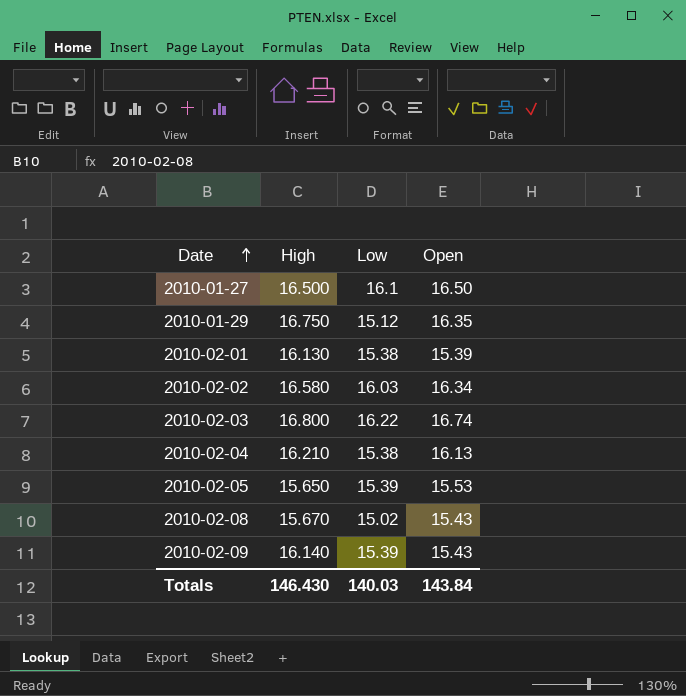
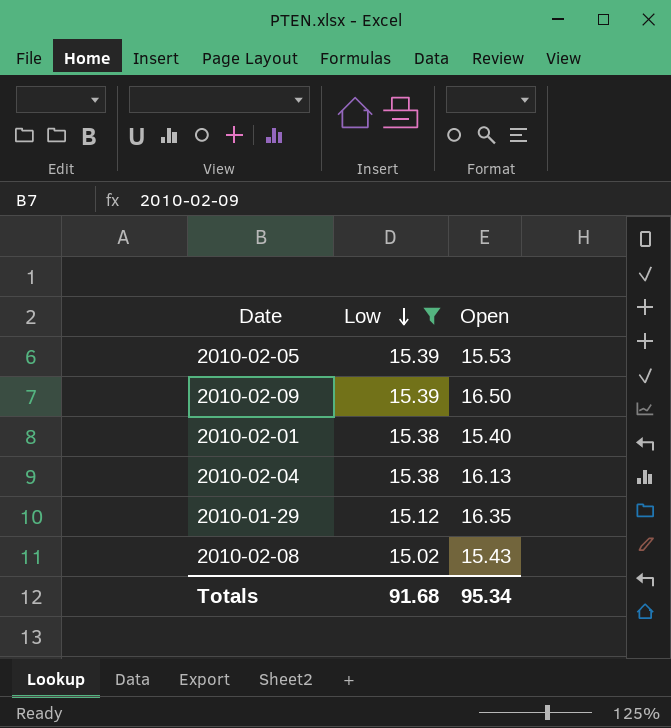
filter: none -> Low <= 15.39
row order: Date ascending -> Low descending
column High | position: 2 -> none
2010-02-09 | Open: 15.43 -> 16.50
2010-02-01 | Open: 15.39 -> 15.40
Totals | Low: 140.03 -> 91.68
Totals | Open: 143.84 -> 95.34

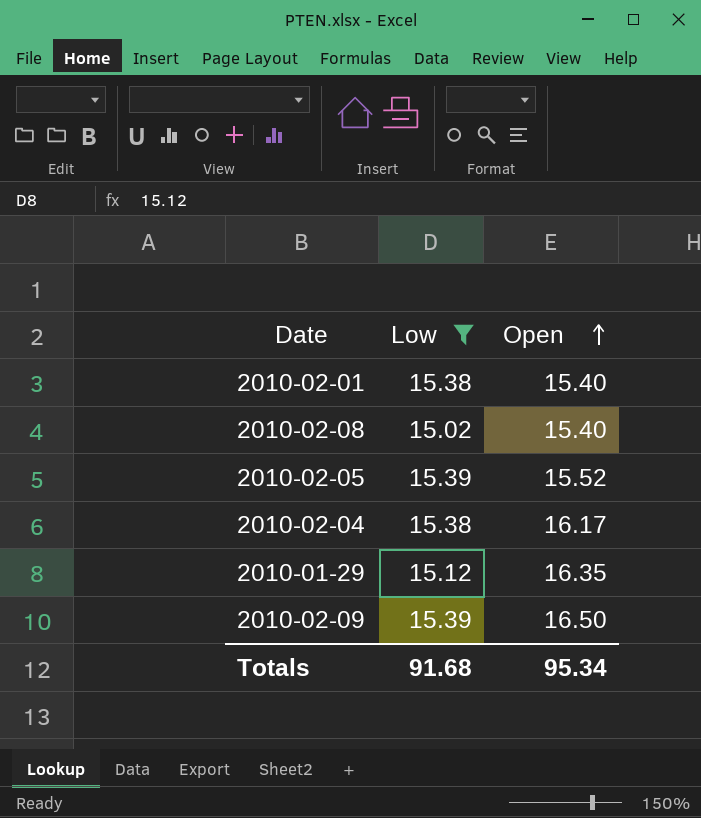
row order: Low descending -> Open ascending
2010-02-08 | Open: 15.43 -> 15.40
2010-02-05 | Open: 15.53 -> 15.52
2010-02-04 | Open: 16.13 -> 16.17

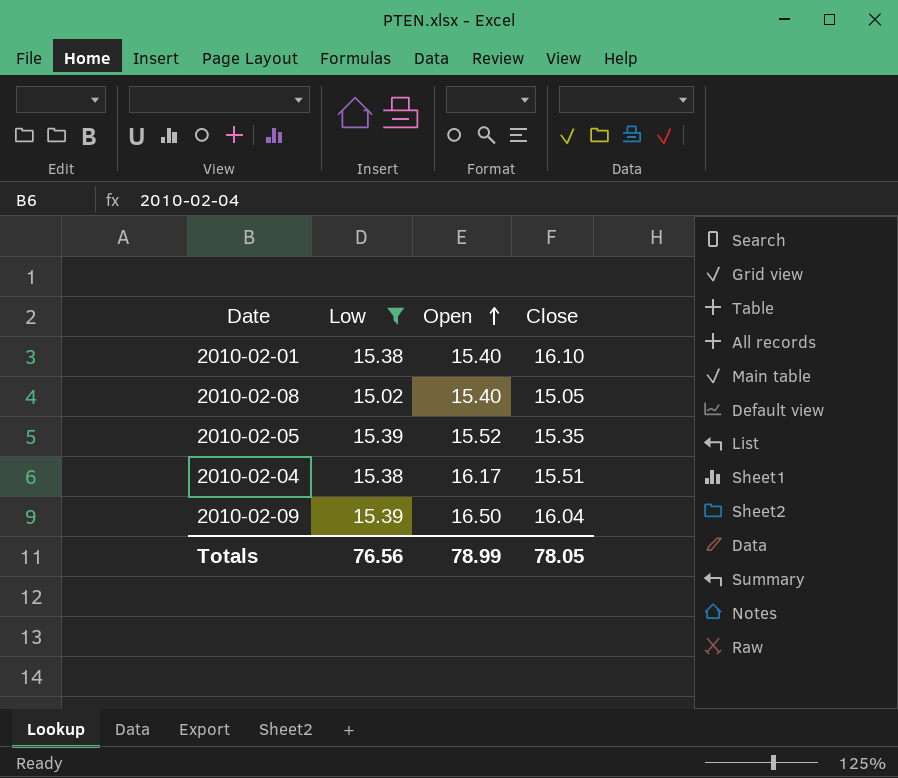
column Close | position: none -> 4
row 2010-01-29: 15.12 | 16.35 -> none
Totals | Low: 91.68 -> 76.56
Totals | Open: 95.34 -> 78.99

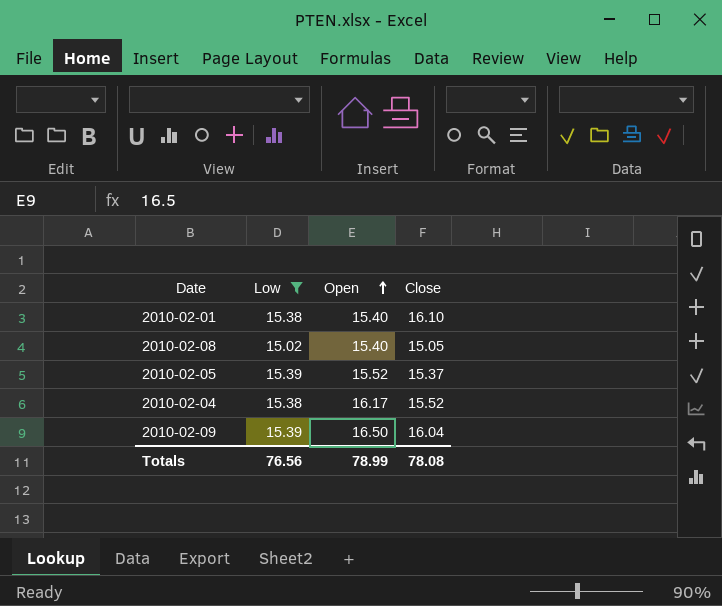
2010-02-05 | Close: 15.35 -> 15.37
2010-02-04 | Close: 15.51 -> 15.52
Totals | Close: 78.05 -> 78.08

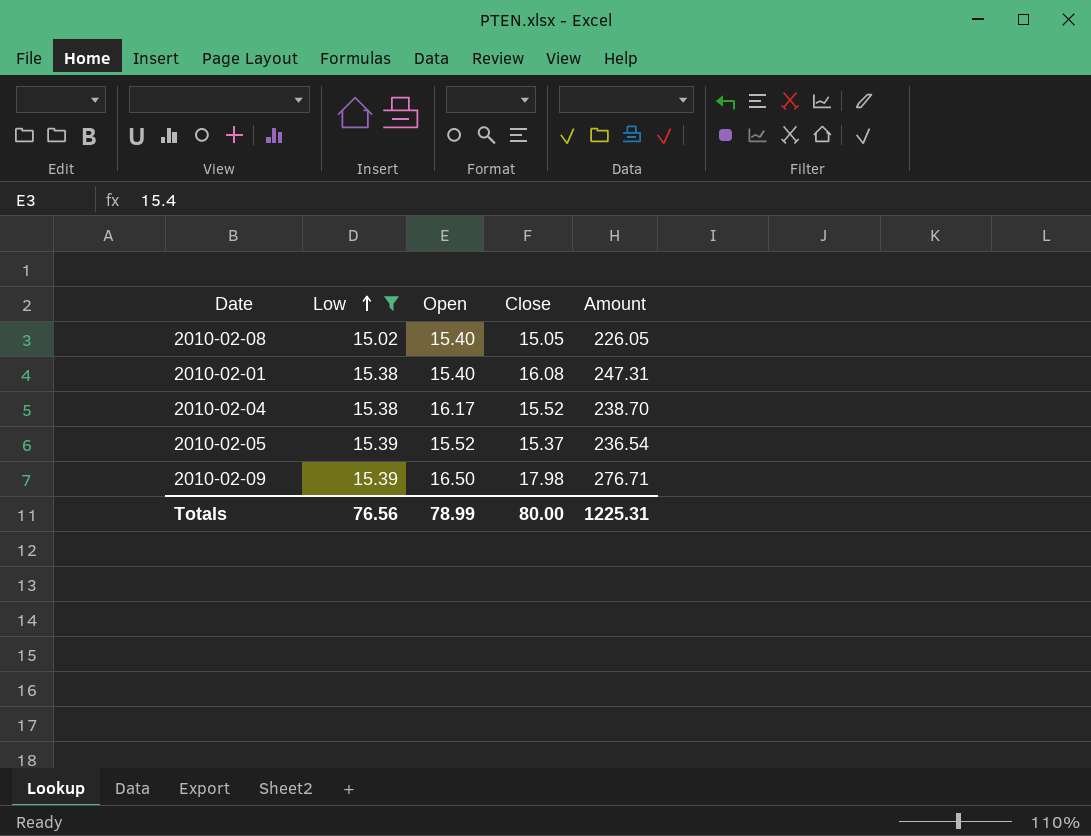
row order: Open ascending -> Low ascending
column Amount | formula: none -> [Low] * [Close]
2010-02-01 | Close: 16.10 -> 16.08
2010-02-09 | Close: 16.04 -> 17.98
Totals | Close: 78.08 -> 80.00

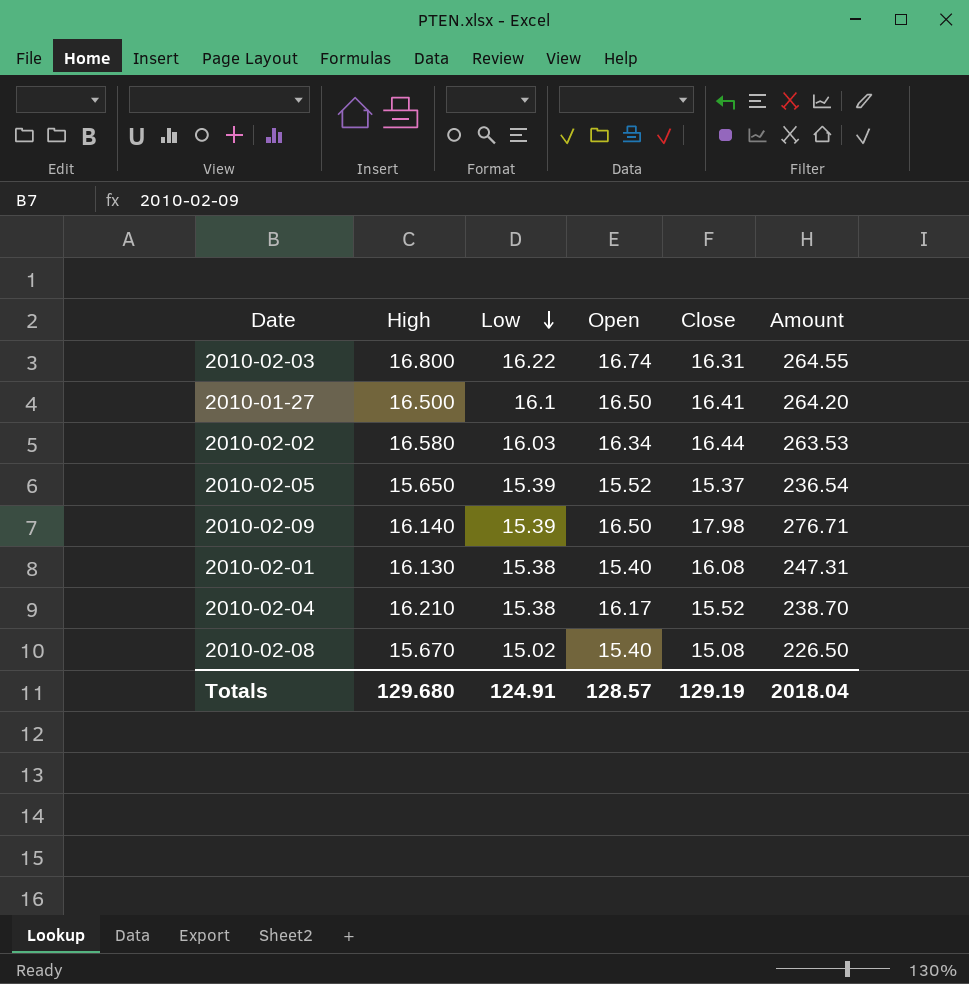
filter: Low <= 15.39 -> none
row order: Low ascending -> Low descending
column High | position: none -> 2
2010-02-08 | Close: 15.05 -> 15.08
2010-02-08 | Amount: 226.05 -> 226.50
Totals | Low: 76.56 -> 124.91
Totals | Open: 78.99 -> 128.57
Totals | Close: 80.00 -> 129.19
Totals | Amount: 1225.31 -> 2018.04

